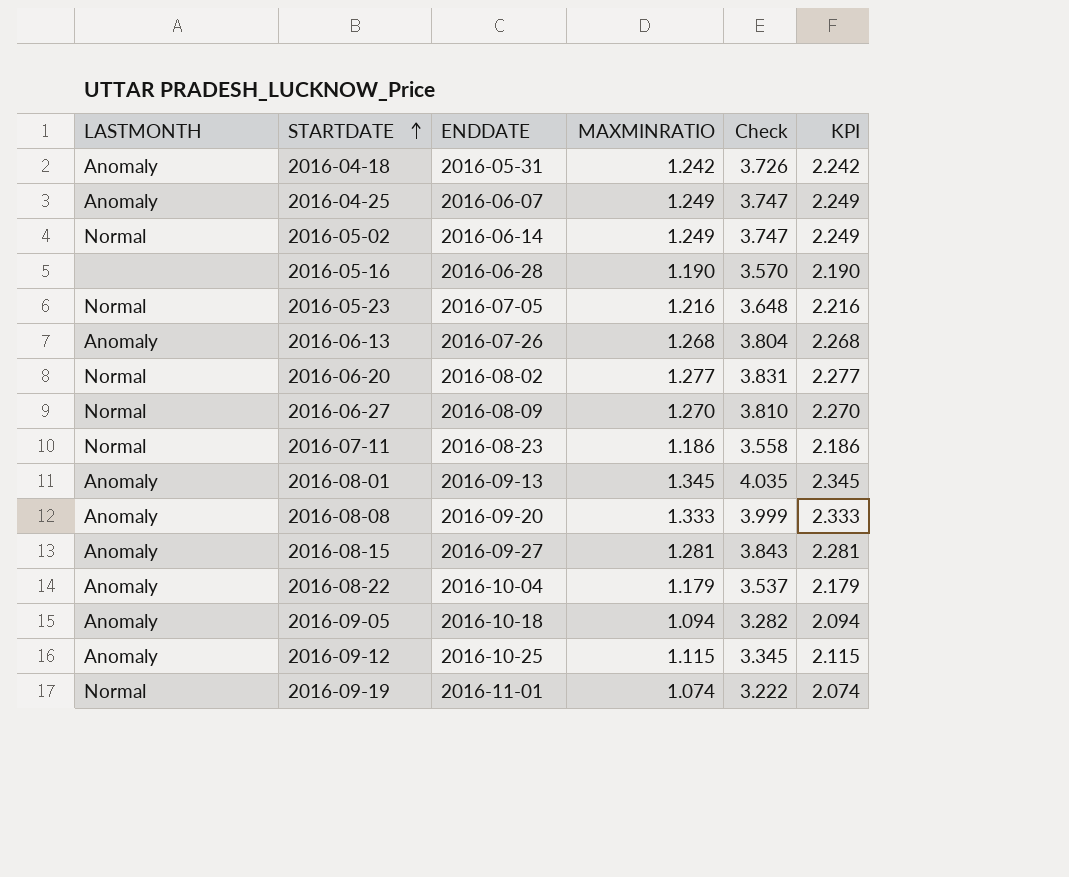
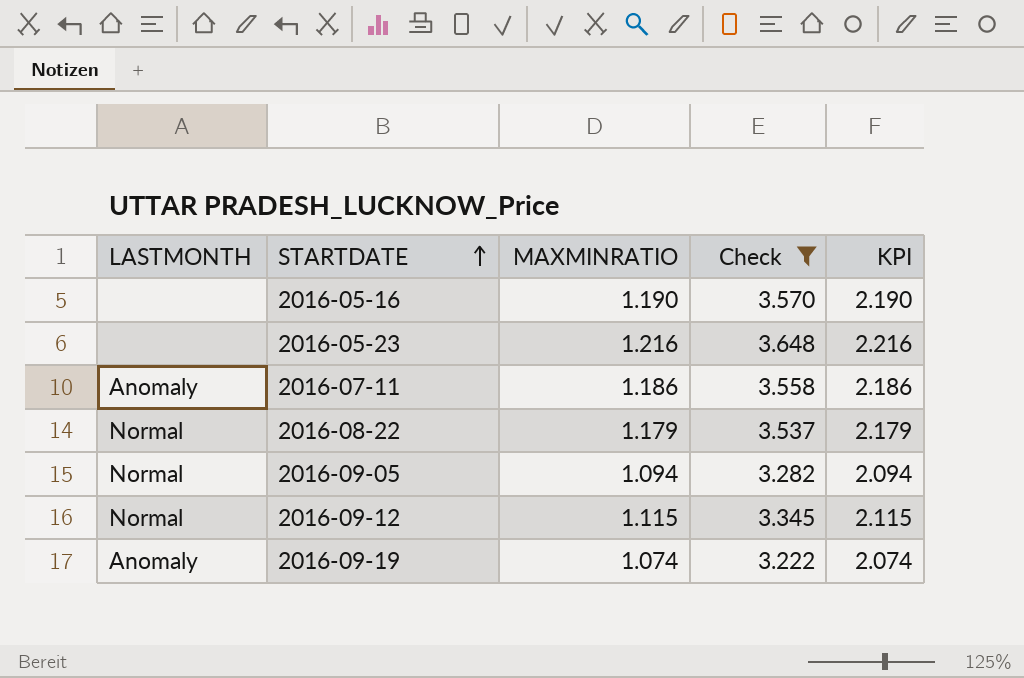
filter: none -> Check <= 3.648
column ENDDATE | position: 3 -> none
2016-05-23 | LASTMONTH: Normal -> none
2016-07-11 | LASTMONTH: Normal -> Anomaly
2016-08-22 | LASTMONTH: Anomaly -> Normal
2016-09-05 | LASTMONTH: Anomaly -> Normal
2016-09-12 | LASTMONTH: Anomaly -> Normal
2016-09-19 | LASTMONTH: Normal -> Anomaly

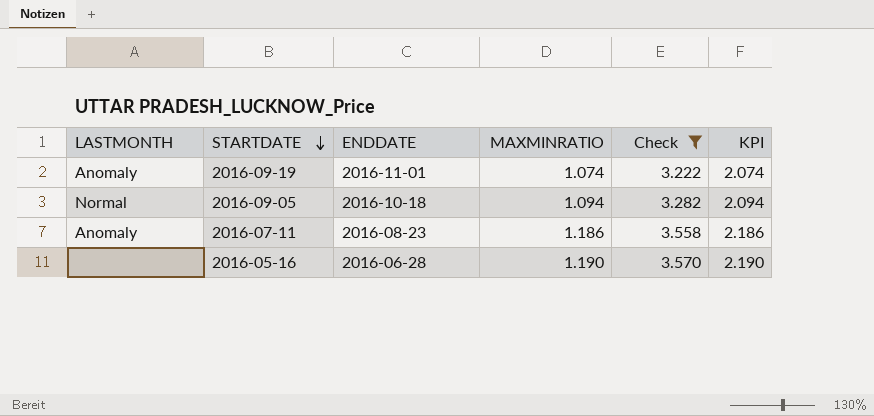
row order: STARTDATE ascending -> STARTDATE descending
column ENDDATE | position: none -> 3
row 2016-05-23: none | 1.216 | 3.648 | 2.216 -> none
row 2016-08-22: Normal | 1.179 | 3.537 | 2.179 -> none
row 2016-09-12: Normal | 1.115 | 3.345 | 2.115 -> none

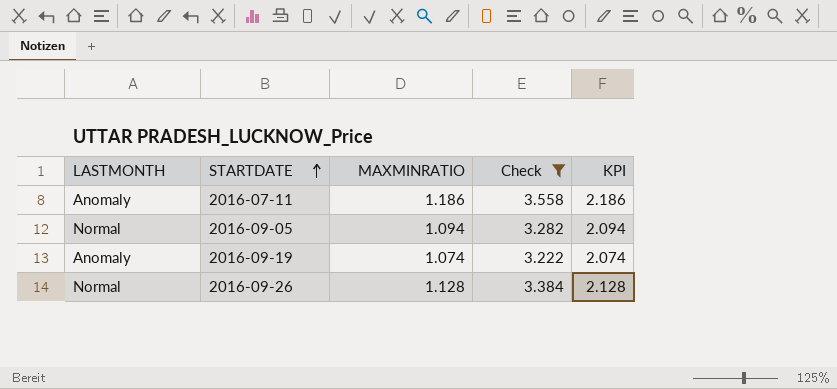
row order: STARTDATE descending -> STARTDATE ascending
column ENDDATE | position: 3 -> none
row 2016-05-16: none | 2016-06-28 | 1.190 | 3.570 | 2.190 -> none
row 2016-09-26: none -> Normal | 1.128 | 3.384 | 2.128

